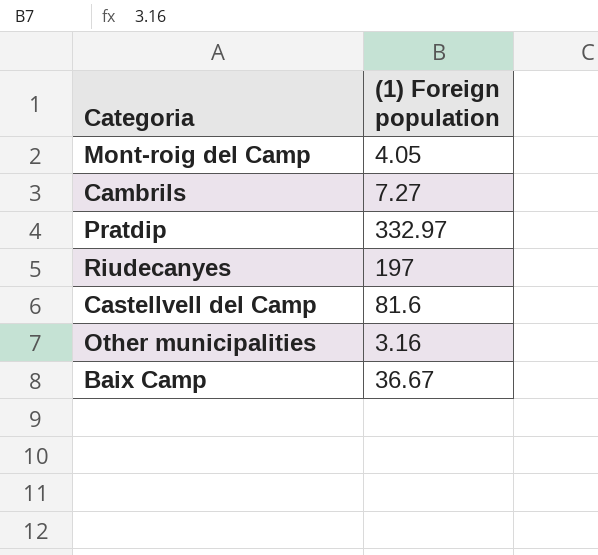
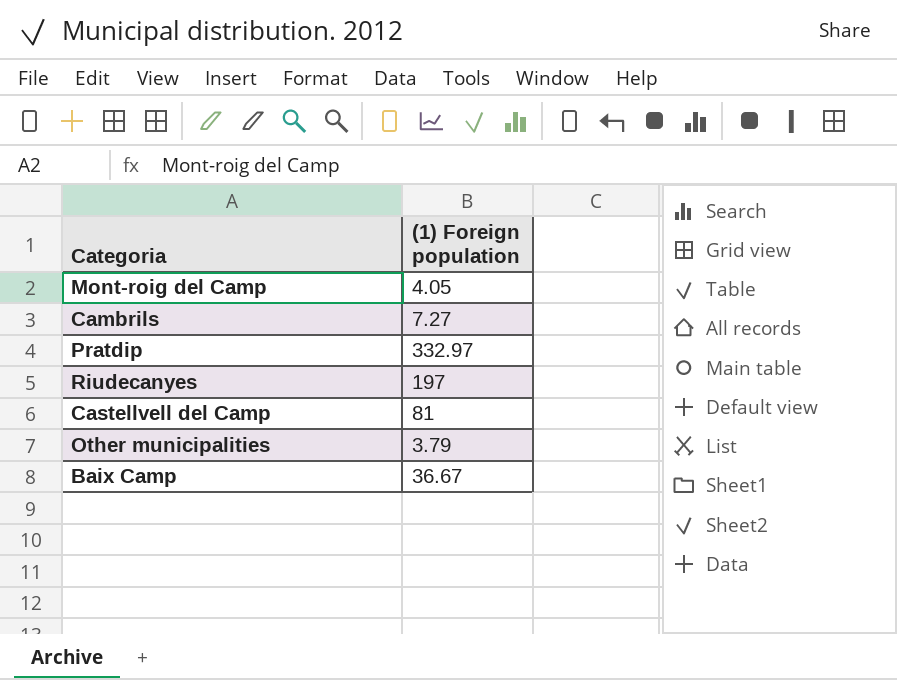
Castellvell del Camp | (1) Foreign population: 81.6 -> 81
Other municipalities | (1) Foreign population: 3.16 -> 3.79

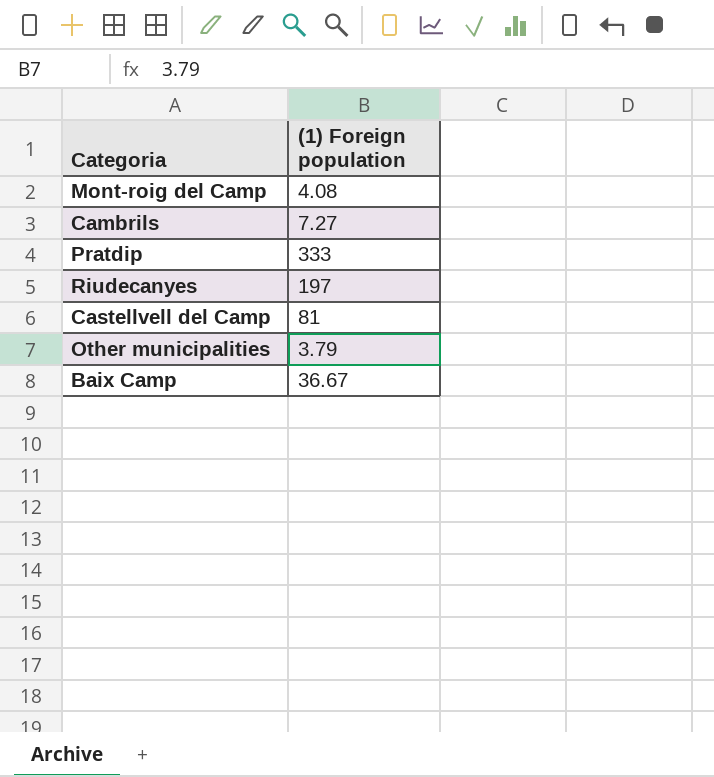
Mont-roig del Camp | (1) Foreign population: 4.05 -> 4.08
Pratdip | (1) Foreign population: 332.97 -> 333

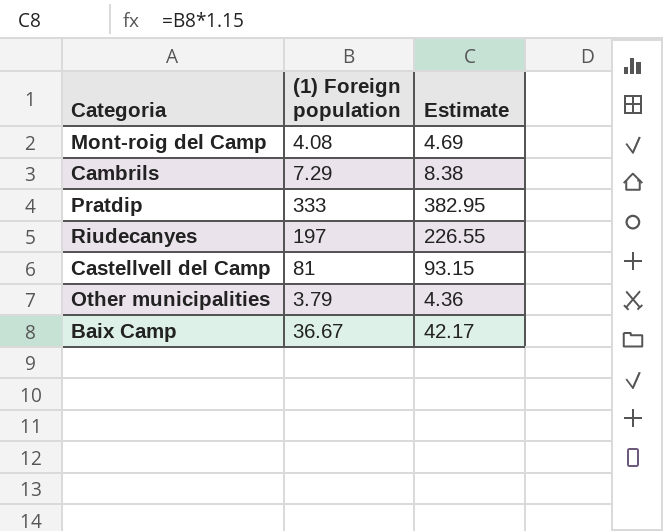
column Estimate | formula: none -> [(1) Foreign population] * 1.15
Cambrils | (1) Foreign population: 7.27 -> 7.29

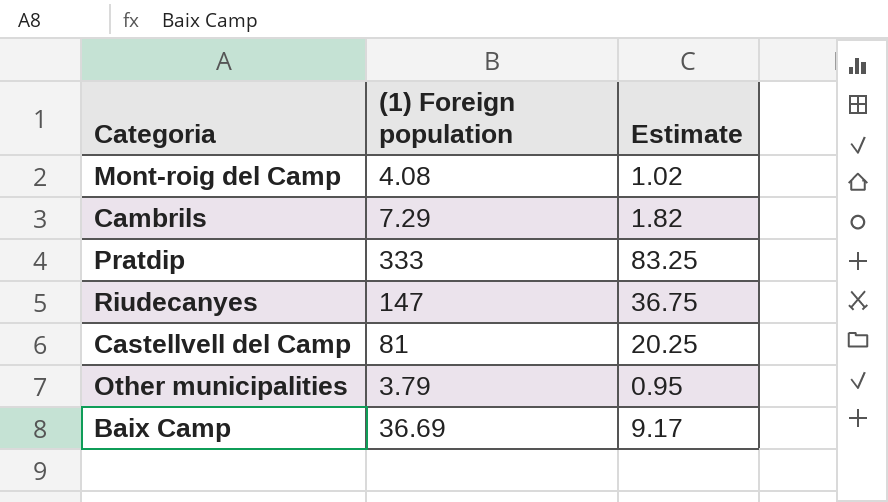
column Estimate | formula: [(1) Foreign population] * 1.15 -> [(1) Foreign population] * 0.25
Riudecanyes | (1) Foreign population: 197 -> 147
Baix Camp | (1) Foreign population: 36.67 -> 36.69

